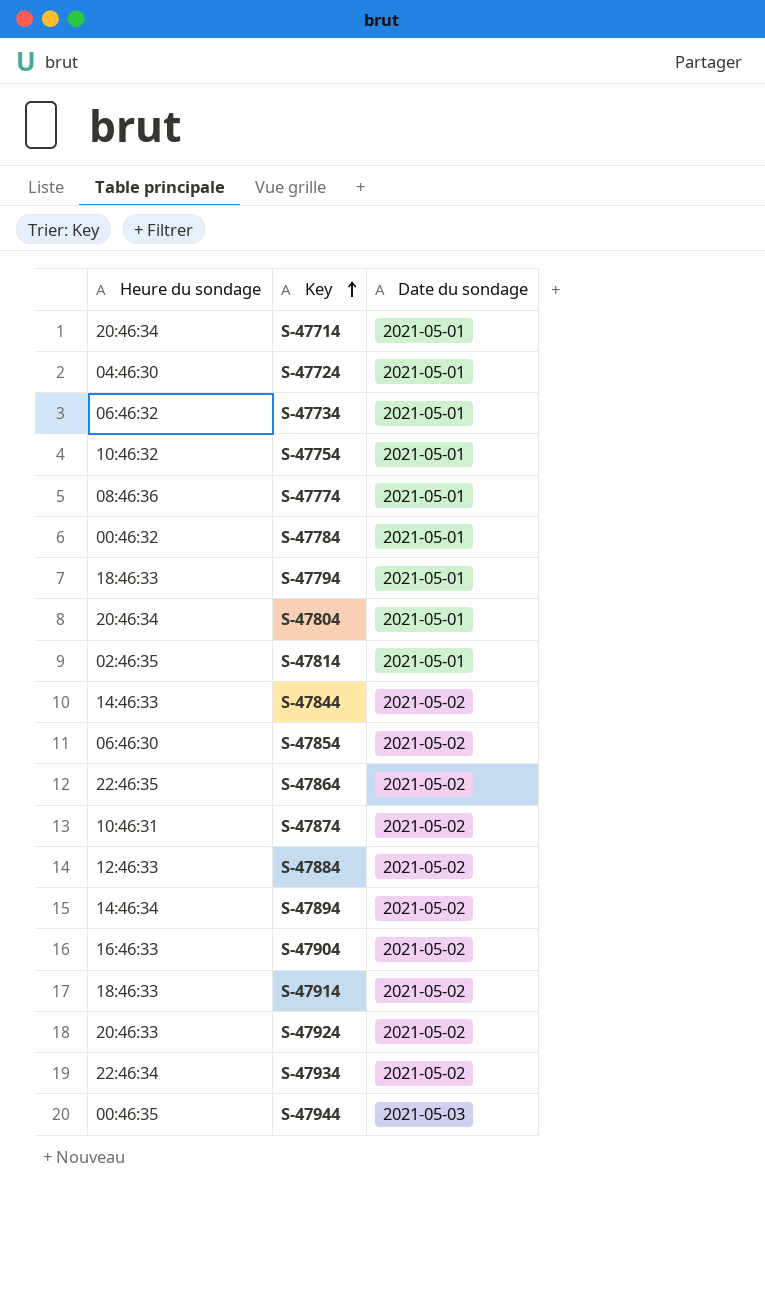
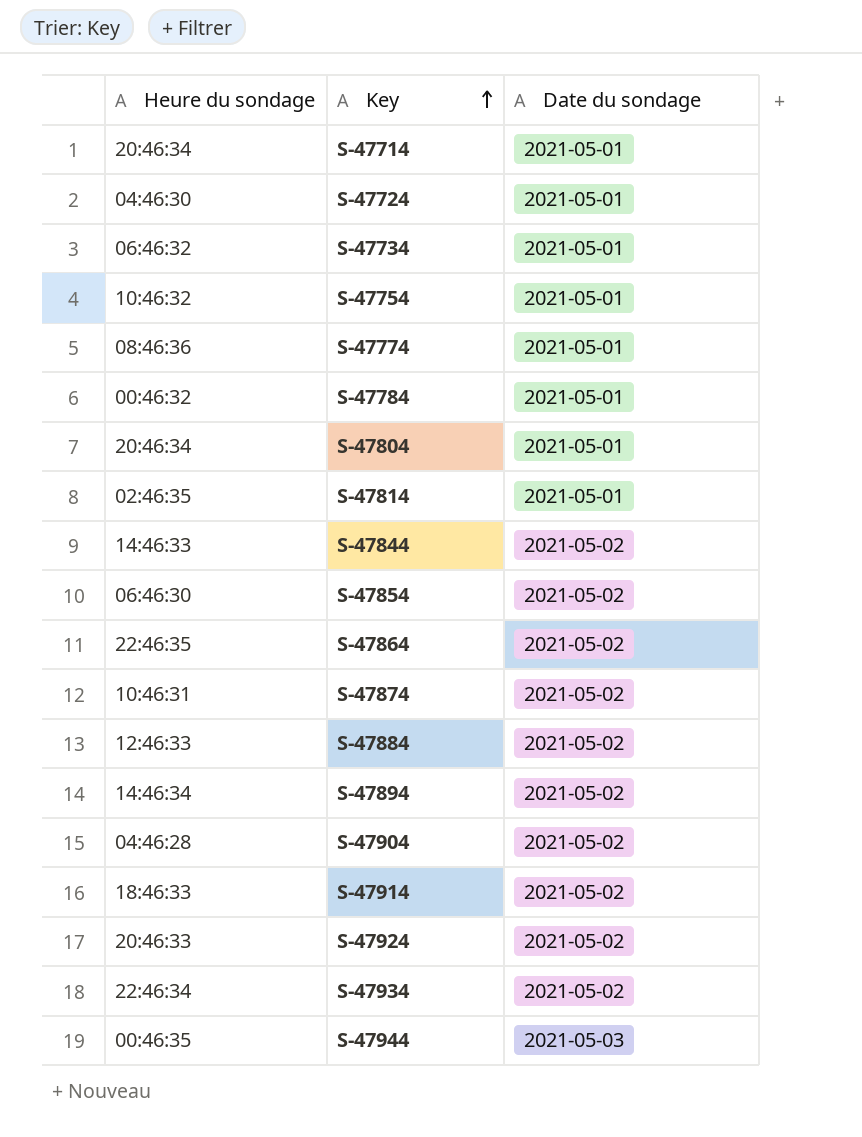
row S-47794: 18:46:33 | 2021-05-01 -> none
S-47904 | Heure du sondage: 16:46:33 -> 04:46:28

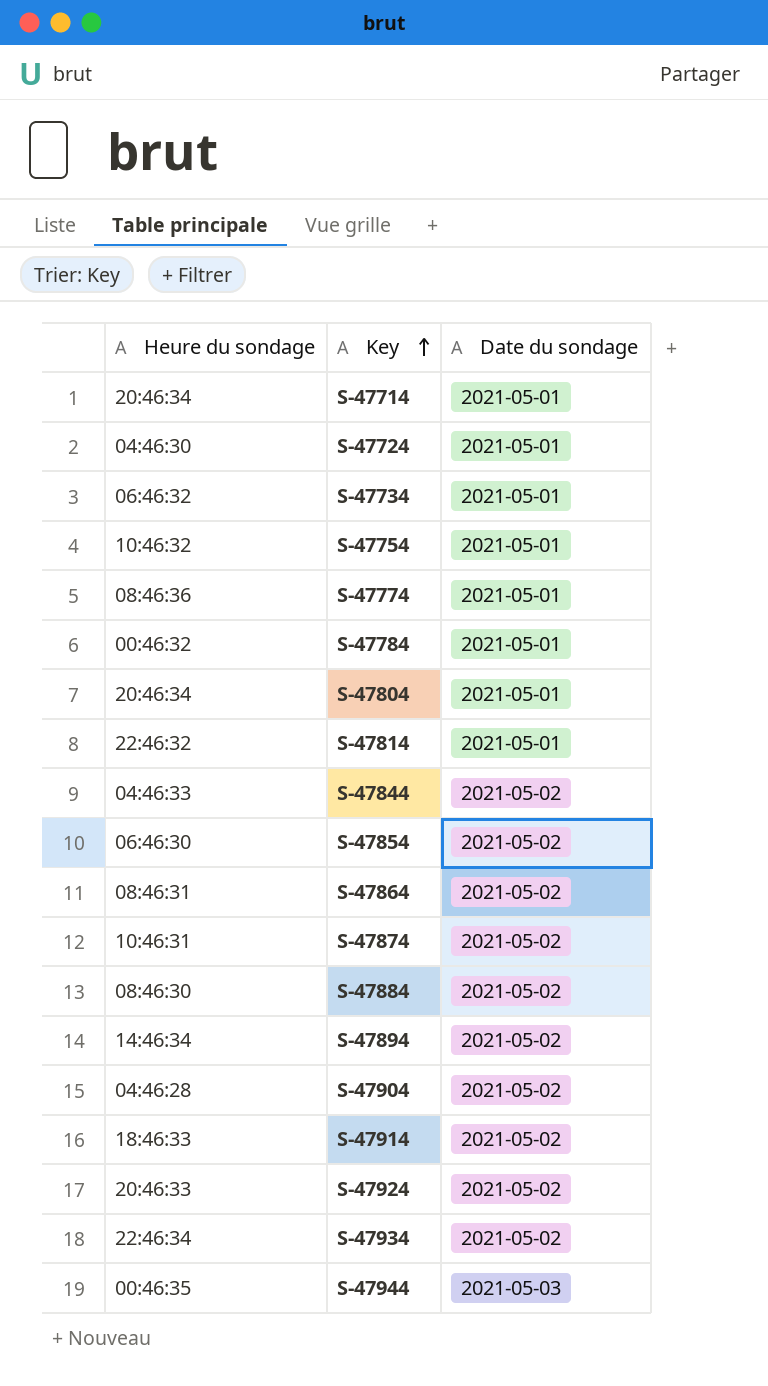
S-47814 | Heure du sondage: 02:46:35 -> 22:46:32
S-47844 | Heure du sondage: 14:46:33 -> 04:46:33
S-47864 | Heure du sondage: 22:46:35 -> 08:46:31
S-47884 | Heure du sondage: 12:46:33 -> 08:46:30

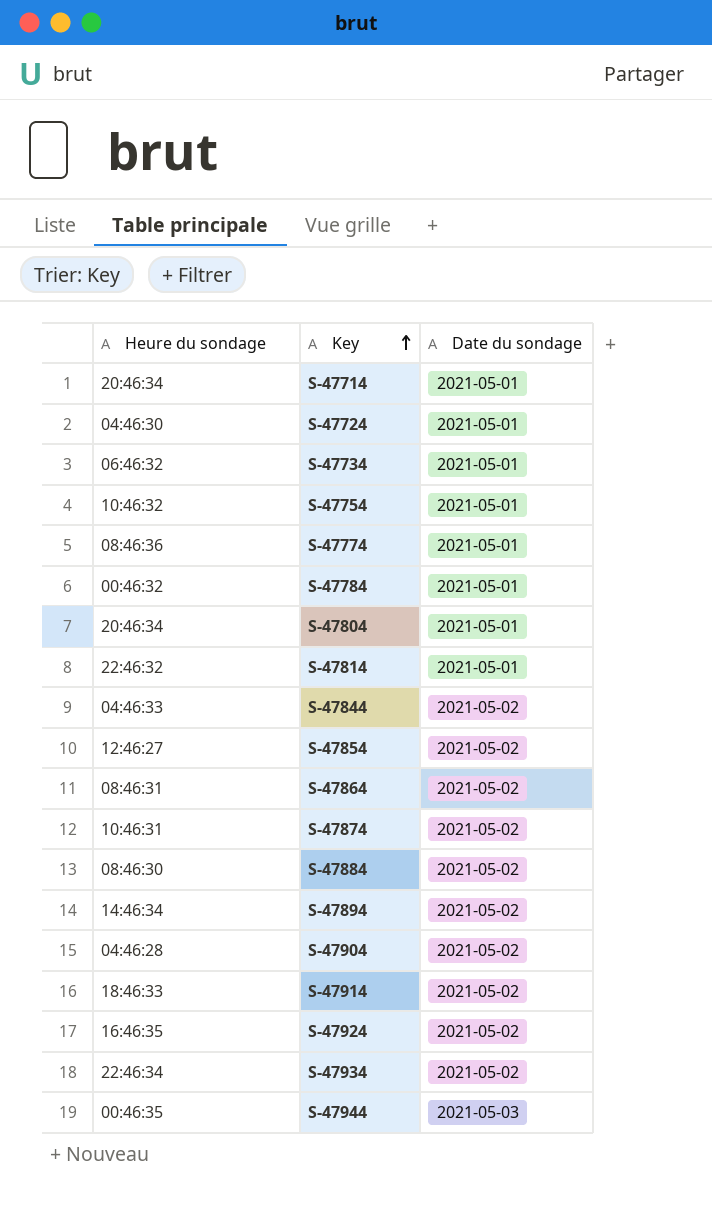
S-47854 | Heure du sondage: 06:46:30 -> 12:46:27
S-47924 | Heure du sondage: 20:46:33 -> 16:46:35

